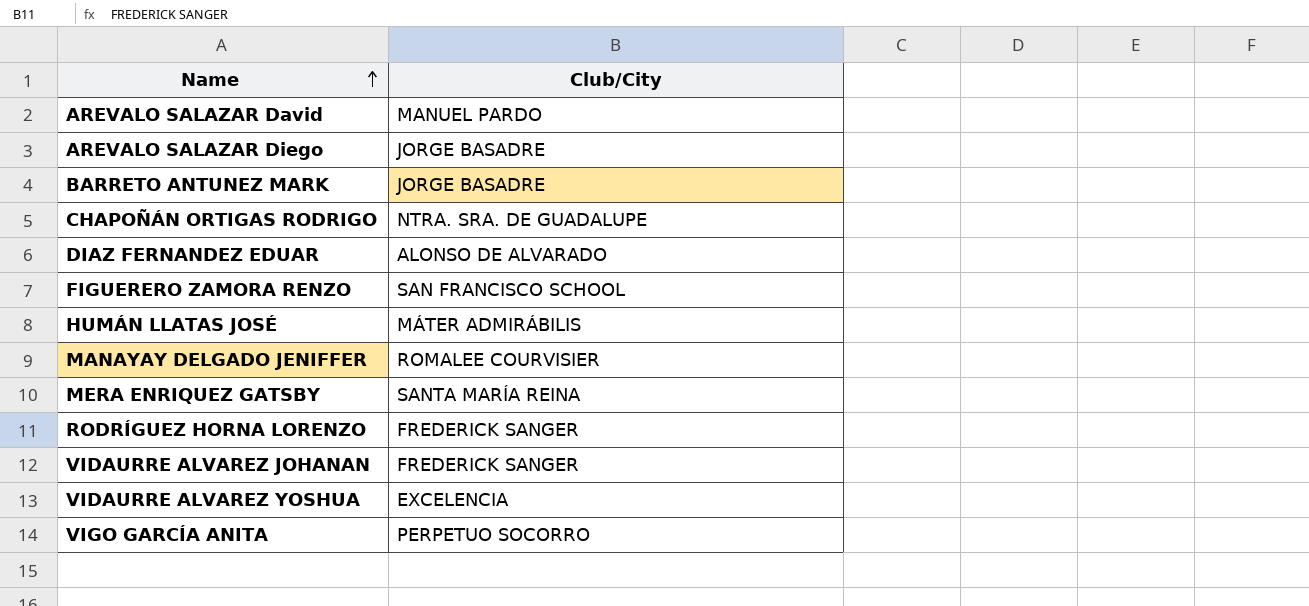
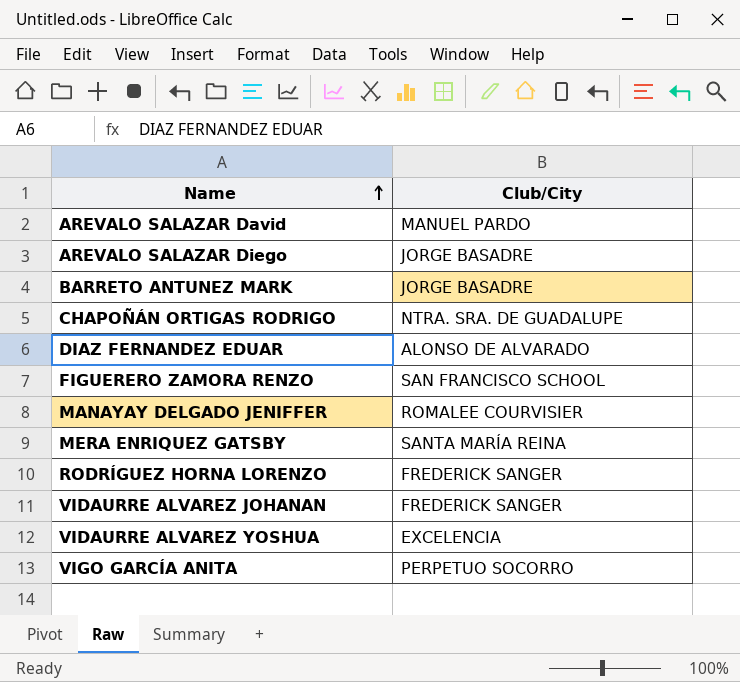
row HUMÁN LLATAS JOSÉ: MÁTER ADMIRÁBILIS -> none

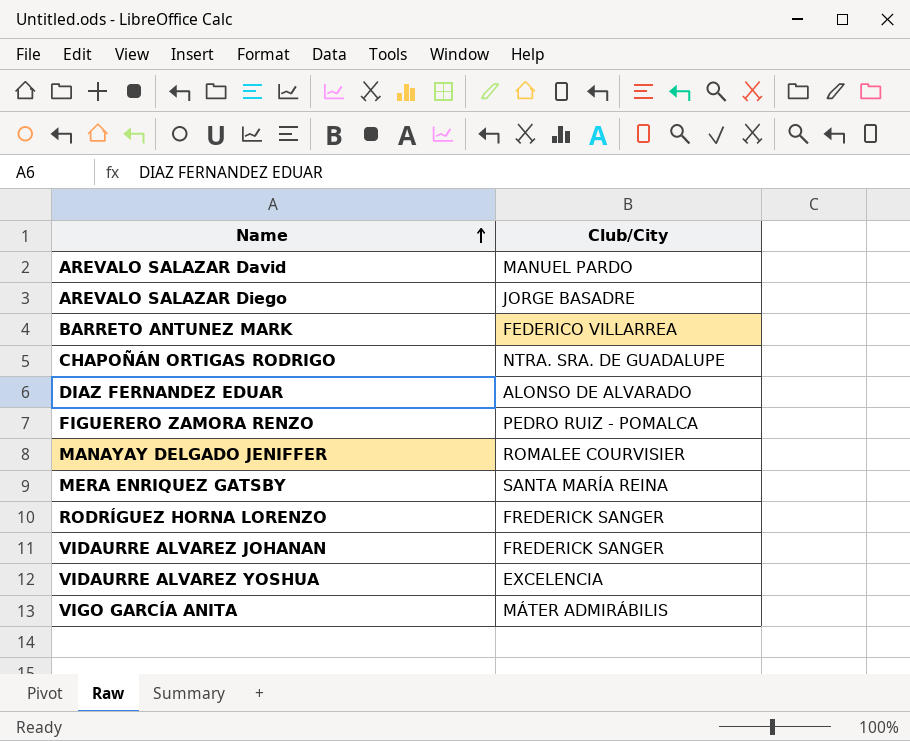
BARRETO ANTUNEZ MARK | Club/City: JORGE BASADRE -> FEDERICO VILLARREA
FIGUERERO ZAMORA RENZO | Club/City: SAN FRANCISCO SCHOOL -> PEDRO RUIZ - POMALCA
VIGO GARCÍA ANITA | Club/City: PERPETUO SOCORRO -> MÁTER ADMIRÁBILIS

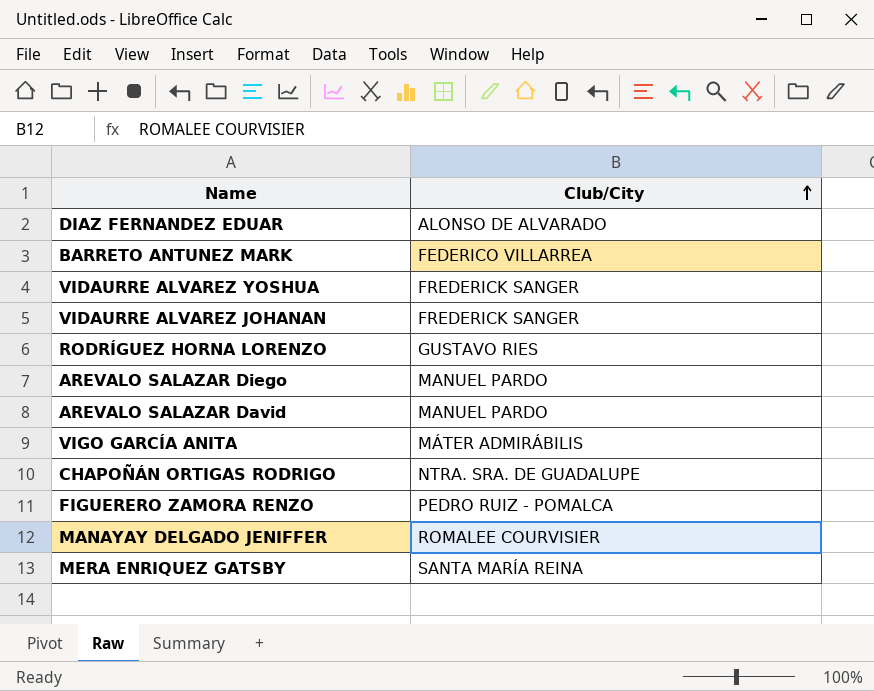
row order: Name ascending -> Club/City ascending
VIDAURRE ALVAREZ YOSHUA | Club/City: EXCELENCIA -> FREDERICK SANGER
RODRÍGUEZ HORNA LORENZO | Club/City: FREDERICK SANGER -> GUSTAVO RIES
AREVALO SALAZAR Diego | Club/City: JORGE BASADRE -> MANUEL PARDO

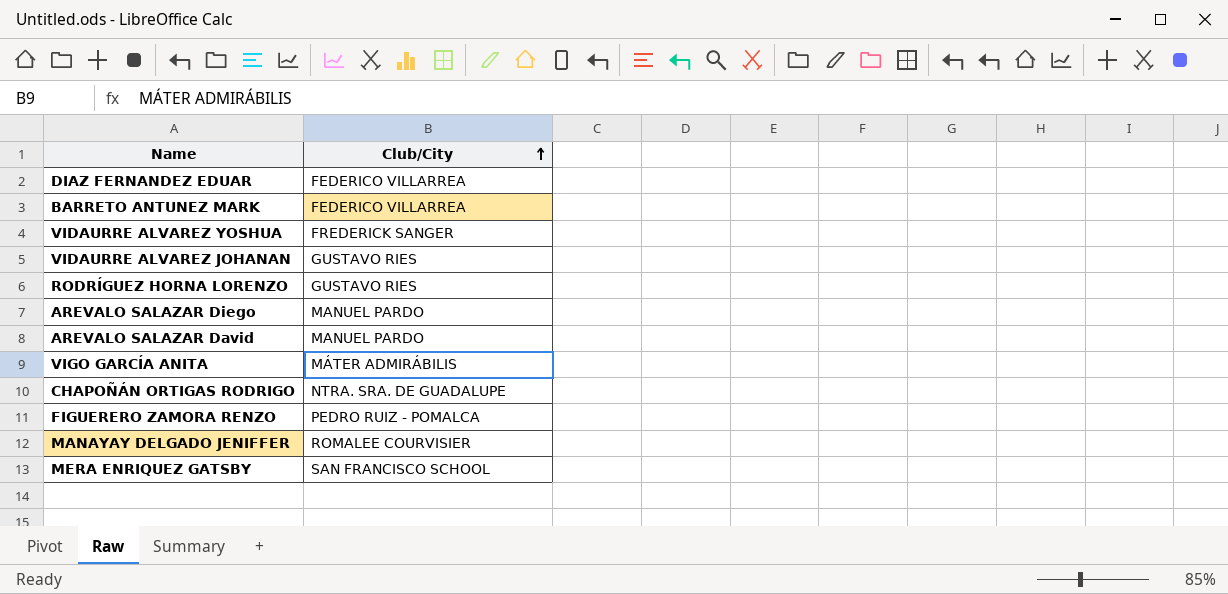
DIAZ FERNANDEZ EDUAR | Club/City: ALONSO DE ALVARADO -> FEDERICO VILLARREA
VIDAURRE ALVAREZ JOHANAN | Club/City: FREDERICK SANGER -> GUSTAVO RIES
MERA ENRIQUEZ GATSBY | Club/City: SANTA MARÍA REINA -> SAN FRANCISCO SCHOOL

